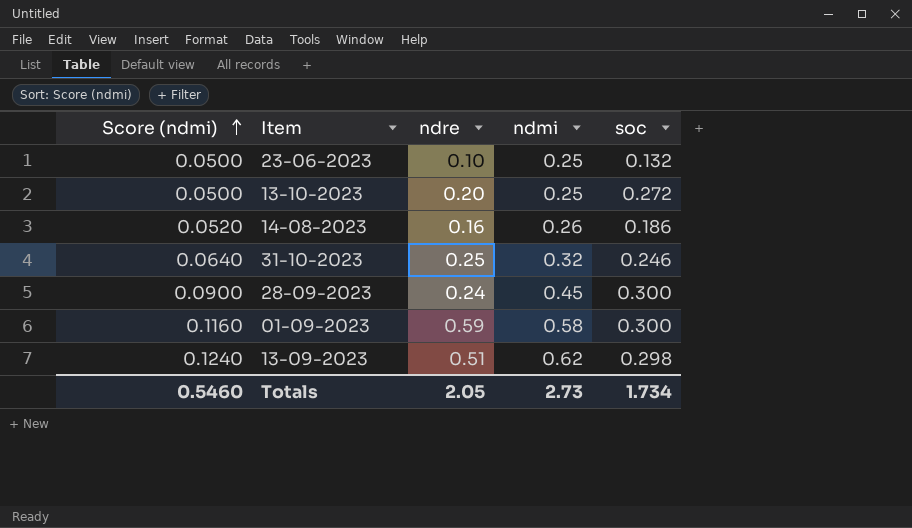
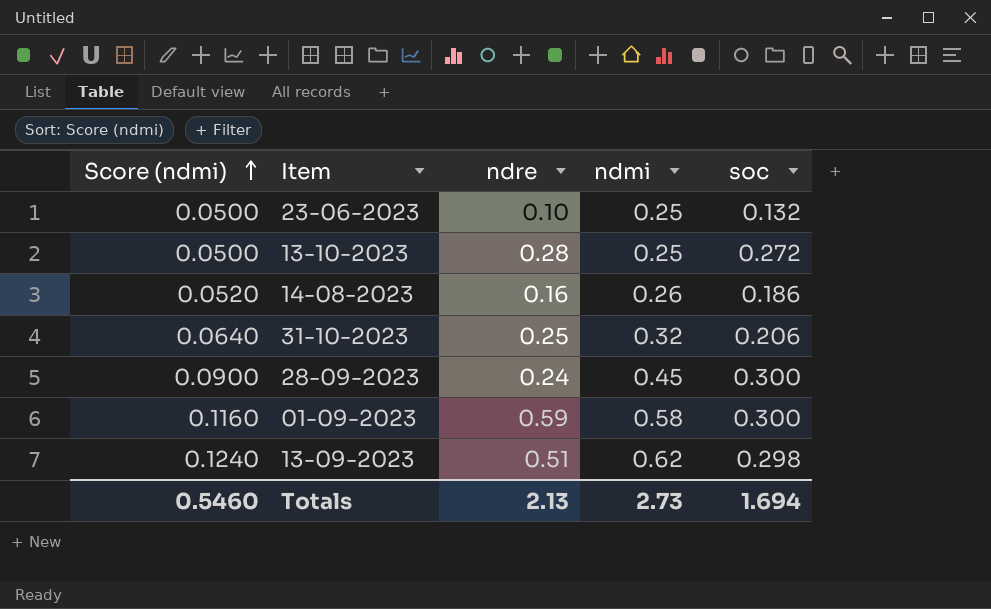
13-10-2023 | ndre: 0.20 -> 0.28
31-10-2023 | soc: 0.246 -> 0.206
Totals | ndre: 2.05 -> 2.13
Totals | soc: 1.734 -> 1.694

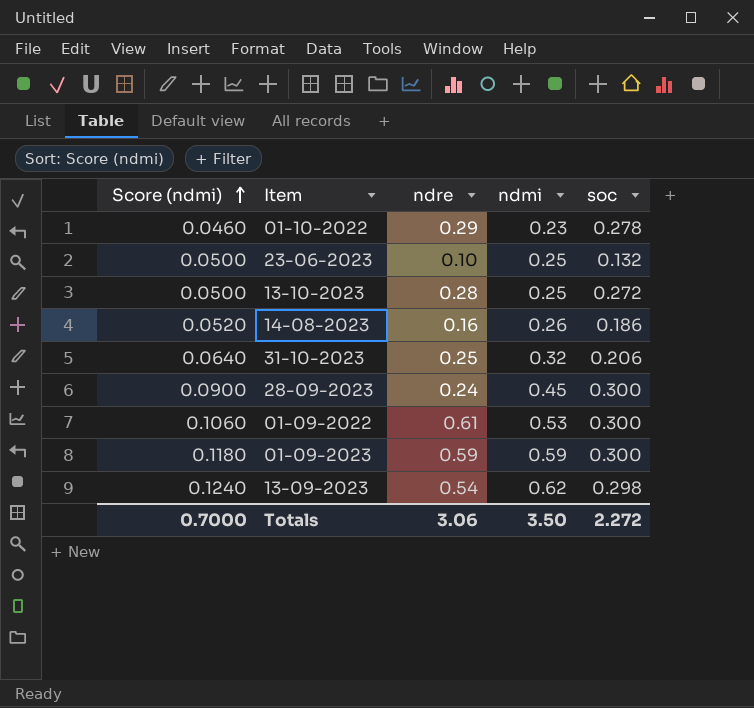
row 01-10-2022: none -> 0.0460 | 0.29 | 0.23 | 0.278
row 01-09-2022: none -> 0.1060 | 0.61 | 0.53 | 0.300
01-09-2023 | Score (ndmi): 0.1160 -> 0.1180
01-09-2023 | ndmi: 0.58 -> 0.59
13-09-2023 | ndre: 0.51 -> 0.54
Totals | Score (ndmi): 0.5460 -> 0.7000
Totals | ndre: 2.13 -> 3.06
Totals | ndmi: 2.73 -> 3.50
Totals | soc: 1.694 -> 2.272

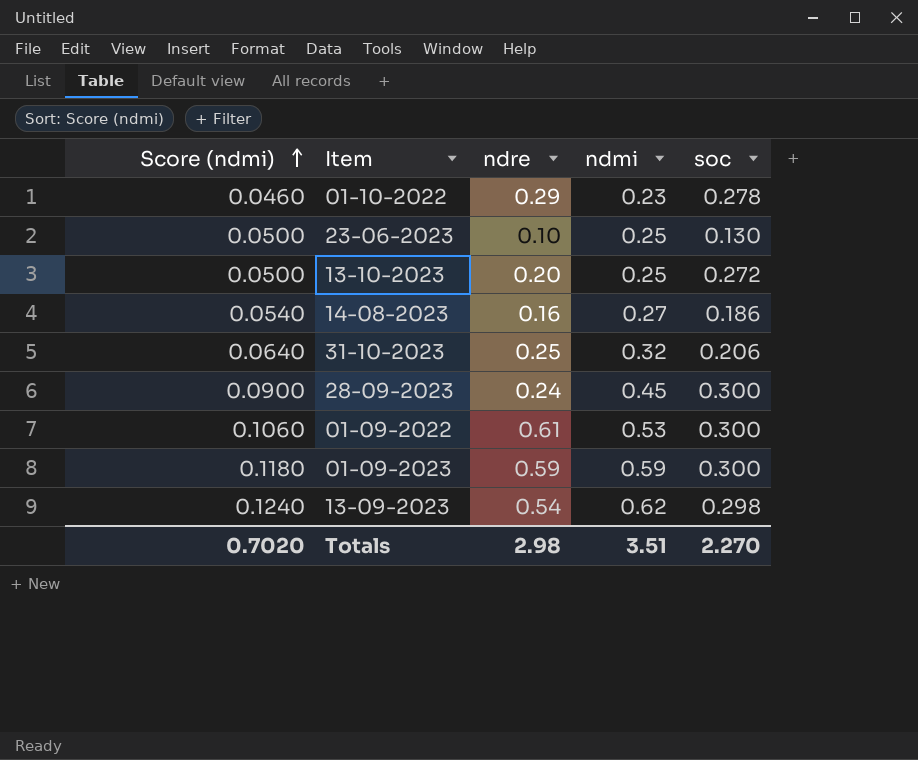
23-06-2023 | soc: 0.132 -> 0.130
13-10-2023 | ndre: 0.28 -> 0.20
14-08-2023 | Score (ndmi): 0.0520 -> 0.0540
14-08-2023 | ndmi: 0.26 -> 0.27
Totals | Score (ndmi): 0.7000 -> 0.7020
Totals | ndre: 3.06 -> 2.98
Totals | ndmi: 3.50 -> 3.51
Totals | soc: 2.272 -> 2.270

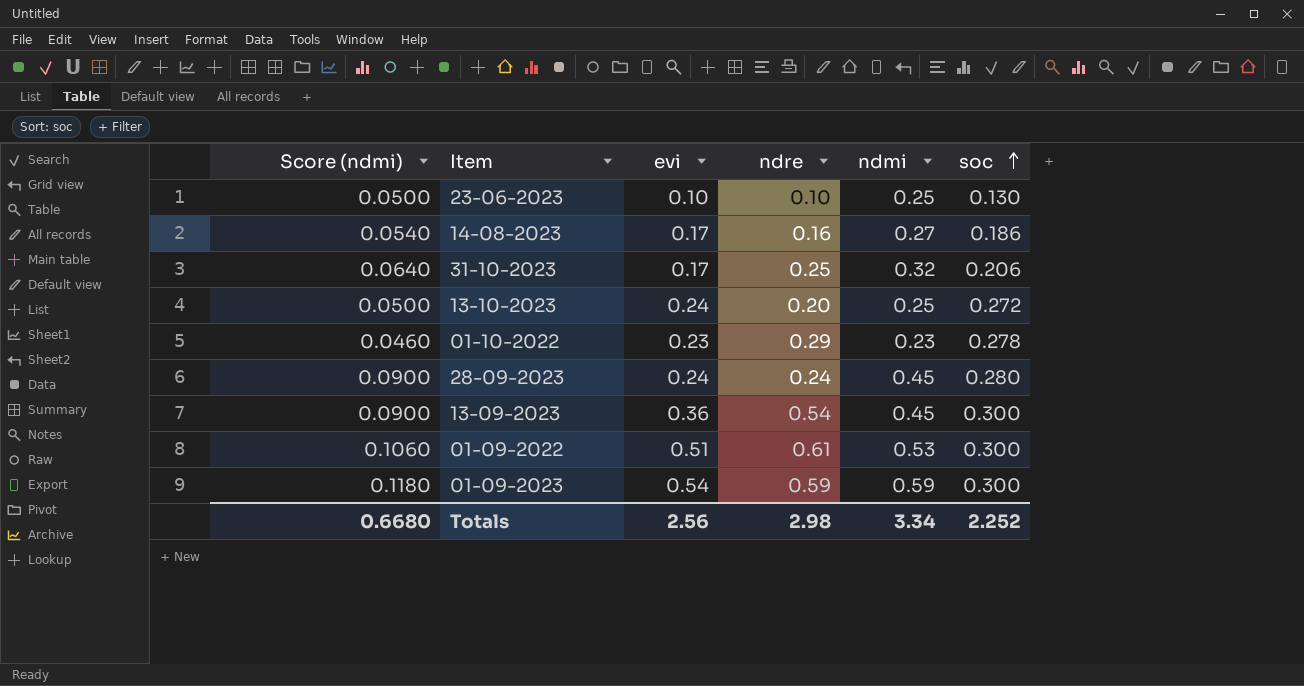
row order: Score (ndmi) ascending -> soc ascending
column evi | position: none -> 3
28-09-2023 | soc: 0.300 -> 0.280
13-09-2023 | Score (ndmi): 0.1240 -> 0.0900
13-09-2023 | ndmi: 0.62 -> 0.45
13-09-2023 | soc: 0.298 -> 0.300
Totals | Score (ndmi): 0.7020 -> 0.6680
Totals | ndmi: 3.51 -> 3.34
Totals | soc: 2.270 -> 2.252

